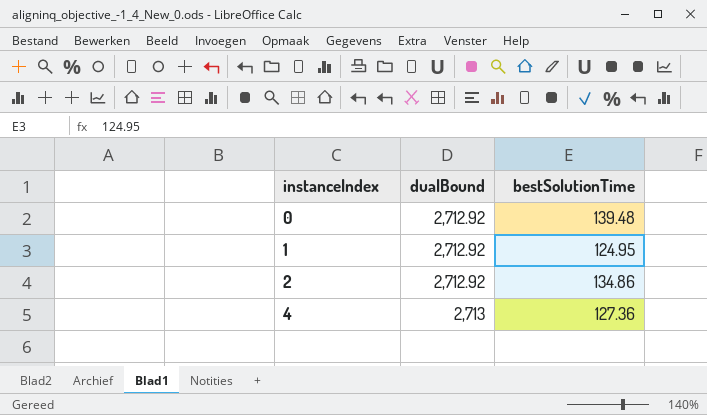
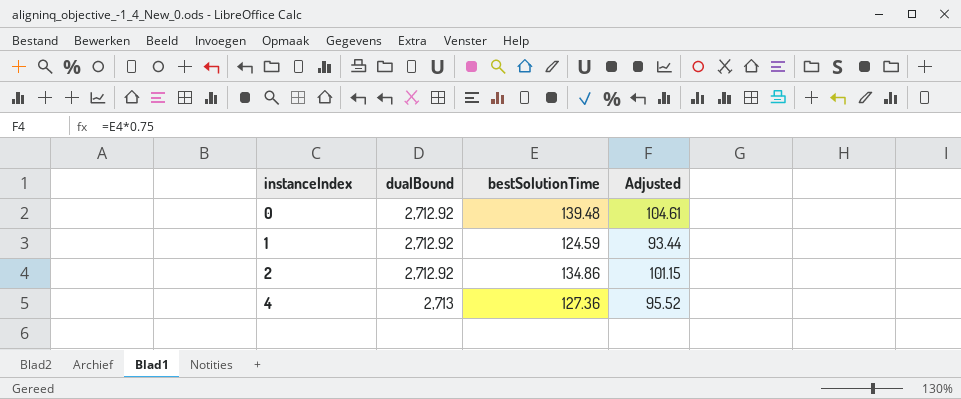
column Adjusted | formula: none -> [bestSolutionTime] * 0.75
1 | bestSolutionTime: 124.95 -> 124.59

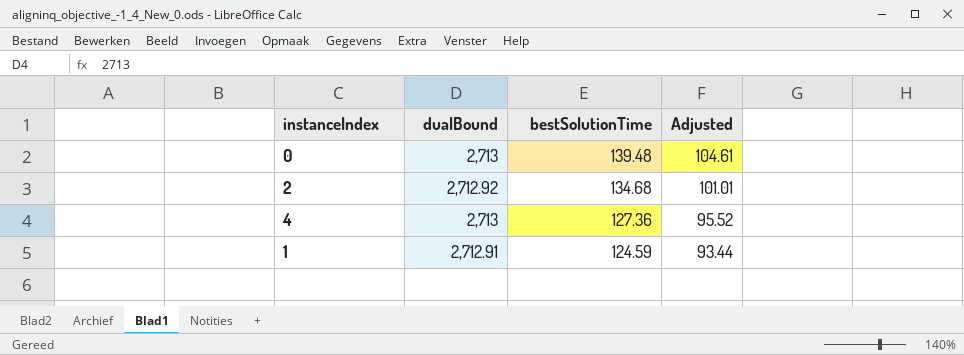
row order: instanceIndex ascending -> bestSolutionTime descending
0 | dualBound: 2,712.92 -> 2,713
2 | bestSolutionTime: 134.86 -> 134.68
2 | Adjusted: 101.15 -> 101.01
1 | dualBound: 2,712.92 -> 2,712.91

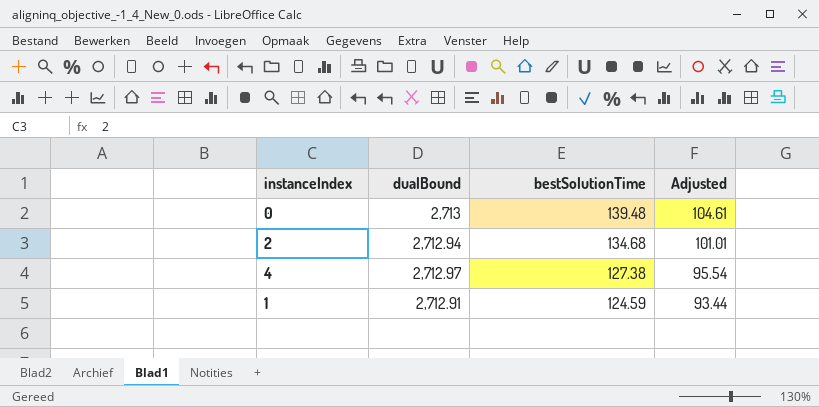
2 | dualBound: 2,712.92 -> 2,712.94
4 | dualBound: 2,713 -> 2,712.97
4 | bestSolutionTime: 127.36 -> 127.38
4 | Adjusted: 95.52 -> 95.54

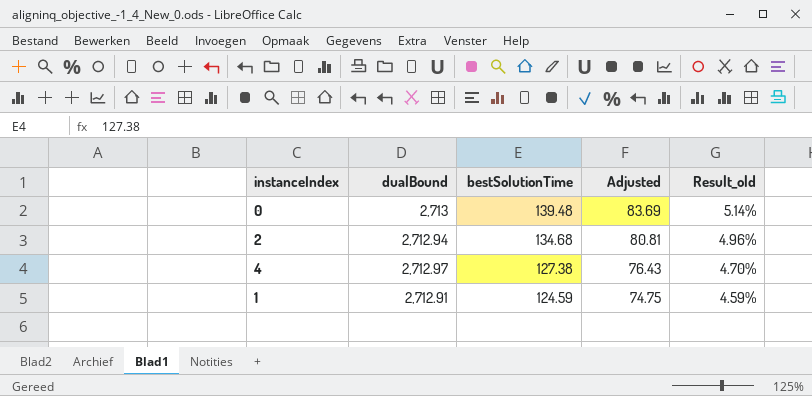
column Adjusted | formula: [bestSolutionTime] * 0.75 -> [bestSolutionTime] * 0.6
column Result_old | formula: none -> [bestSolutionTime] / [dualBound]

